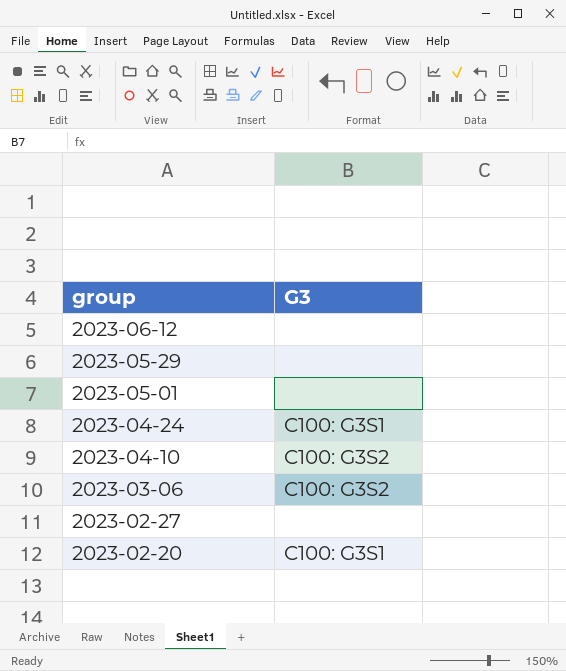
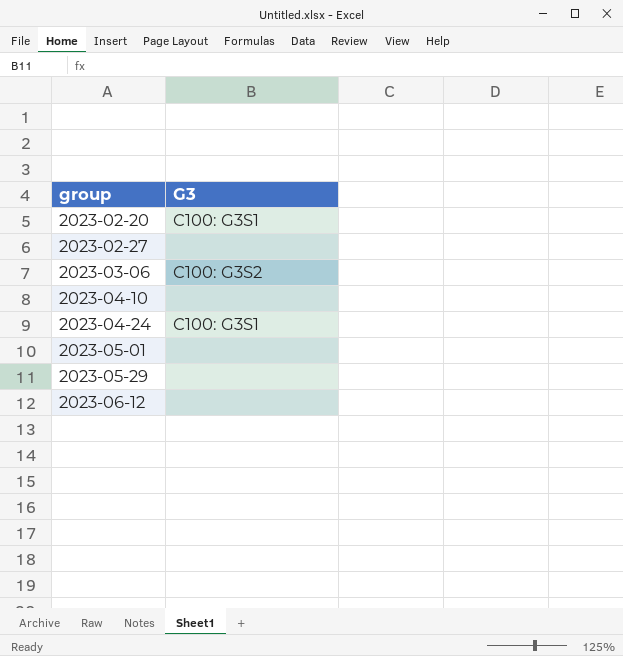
row order: group descending -> group ascending
2023-04-10 | G3: C100: G3S2 -> none

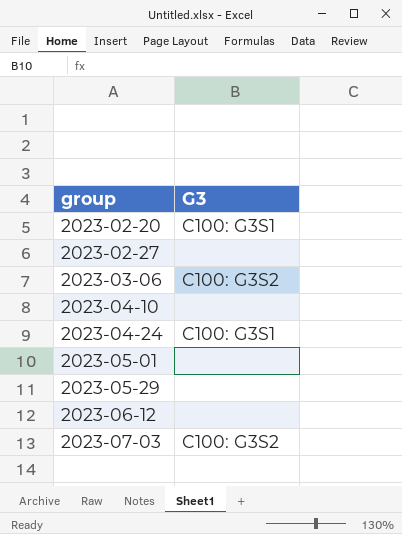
row 2023-07-03: none -> C100: G3S2

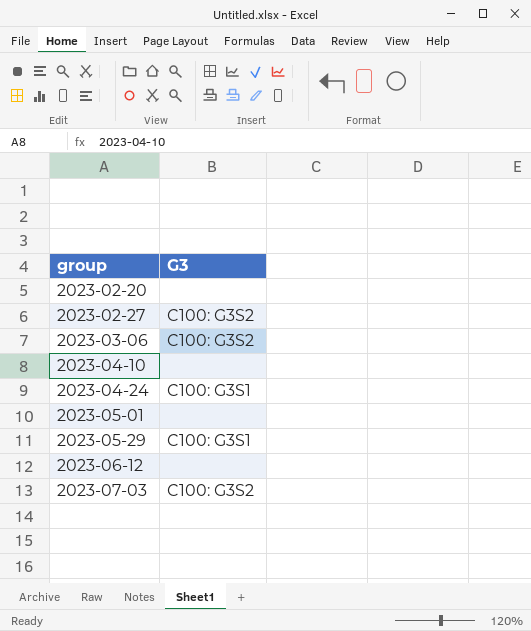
2023-02-20 | G3: C100: G3S1 -> none
2023-02-27 | G3: none -> C100: G3S2
2023-05-29 | G3: none -> C100: G3S1

